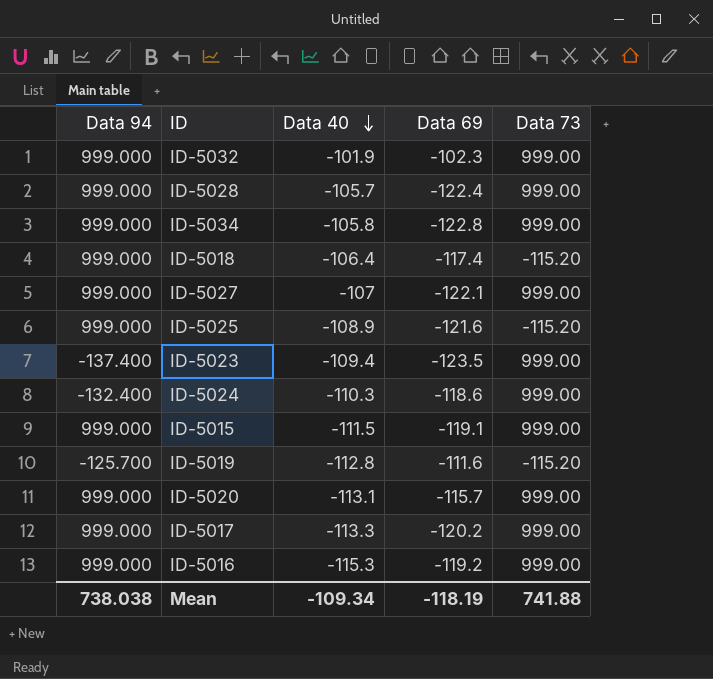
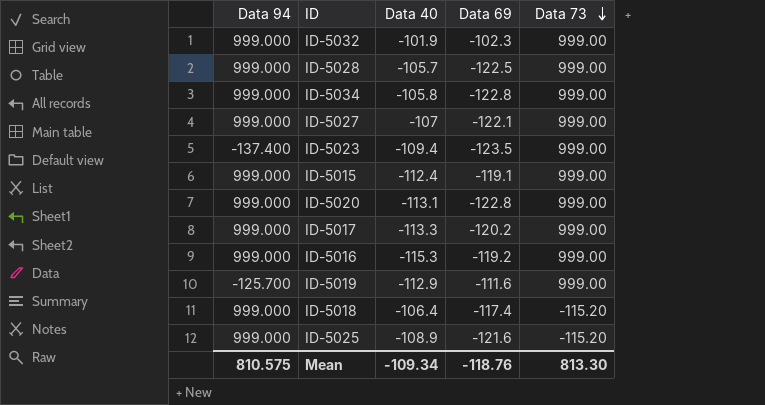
row order: Data 40 descending -> Data 73 descending
row ID-5024: -132.400 | -110.3 | -118.6 | 999.00 -> none
ID-5028 | Data 69: -122.4 -> -122.5
ID-5015 | Data 40: -111.5 -> -112.4
ID-5020 | Data 69: -115.7 -> -122.8
ID-5019 | Data 40: -112.8 -> -112.9
ID-5019 | Data 73: -115.20 -> 999.00
Mean | Data 94: 738.038 -> 810.575
Mean | Data 69: -118.19 -> -118.76
Mean | Data 73: 741.88 -> 813.30

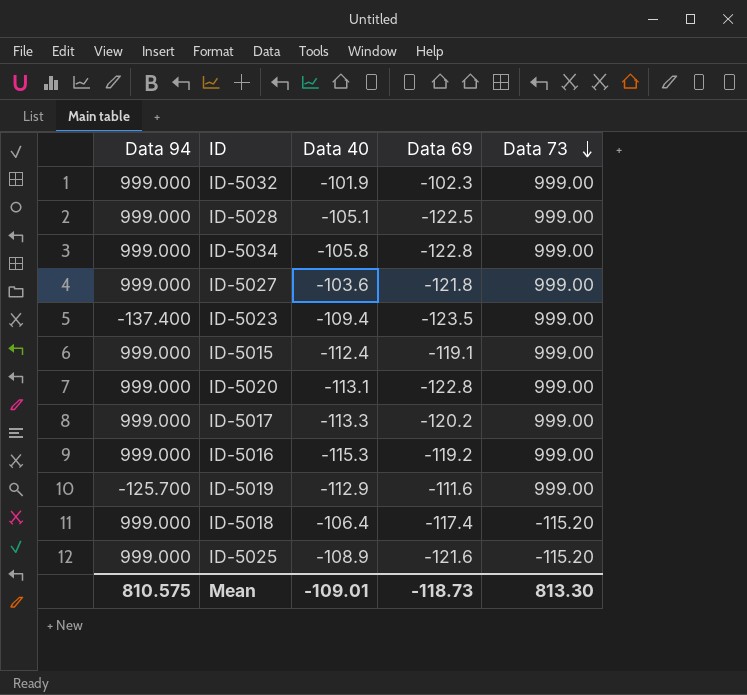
ID-5028 | Data 40: -105.7 -> -105.1
ID-5027 | Data 40: -107 -> -103.6
ID-5027 | Data 69: -122.1 -> -121.8
Mean | Data 40: -109.34 -> -109.01
Mean | Data 69: -118.76 -> -118.73

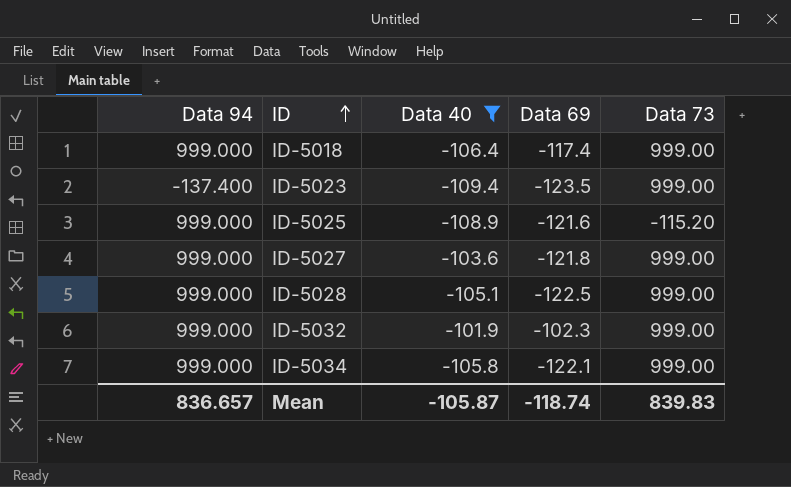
filter: none -> Data 40 >= -109.4
row order: Data 73 descending -> ID ascending
ID-5018 | Data 73: -115.20 -> 999.00
ID-5034 | Data 69: -122.8 -> -122.1
Mean | Data 94: 810.575 -> 836.657
Mean | Data 40: -109.01 -> -105.87
Mean | Data 69: -118.73 -> -118.74
Mean | Data 73: 813.30 -> 839.83

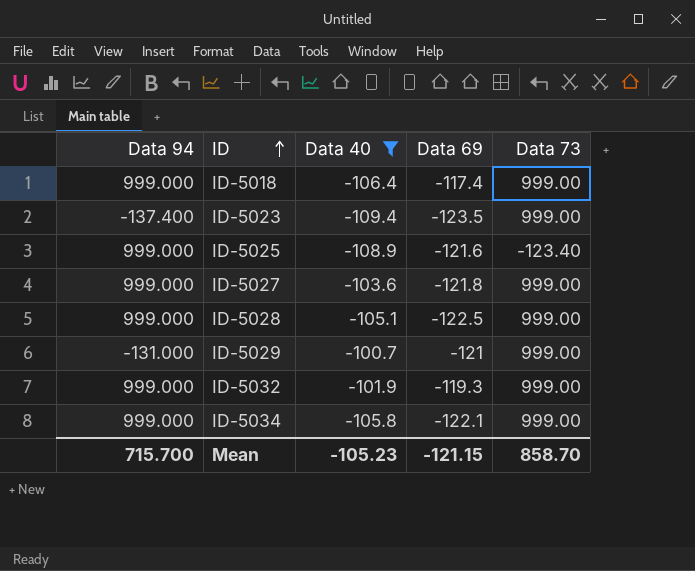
ID-5025 | Data 73: -115.20 -> -123.40
row ID-5029: none -> -131.000 | -100.7 | -121 | 999.00
ID-5032 | Data 69: -102.3 -> -119.3
Mean | Data 94: 836.657 -> 715.700
Mean | Data 40: -105.87 -> -105.23
Mean | Data 69: -118.74 -> -121.15
Mean | Data 73: 839.83 -> 858.70

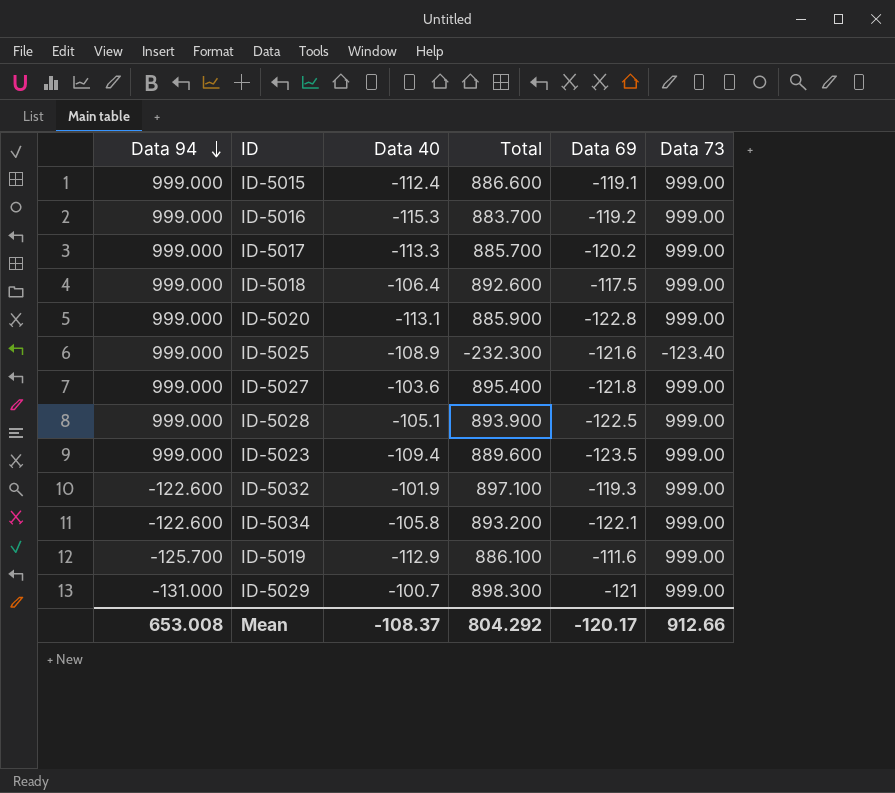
filter: Data 40 >= -109.4 -> none
row order: ID ascending -> Data 94 descending
column Total | formula: none -> [Data 40] + [Data 73]
ID-5018 | Data 69: -117.4 -> -117.5
ID-5023 | Data 94: -137.400 -> 999.000
ID-5032 | Data 94: 999.000 -> -122.600
ID-5034 | Data 94: 999.000 -> -122.600
Mean | Data 94: 715.700 -> 653.008
Mean | Data 40: -105.23 -> -108.37
Mean | Data 69: -121.15 -> -120.17
Mean | Data 73: 858.70 -> 912.66

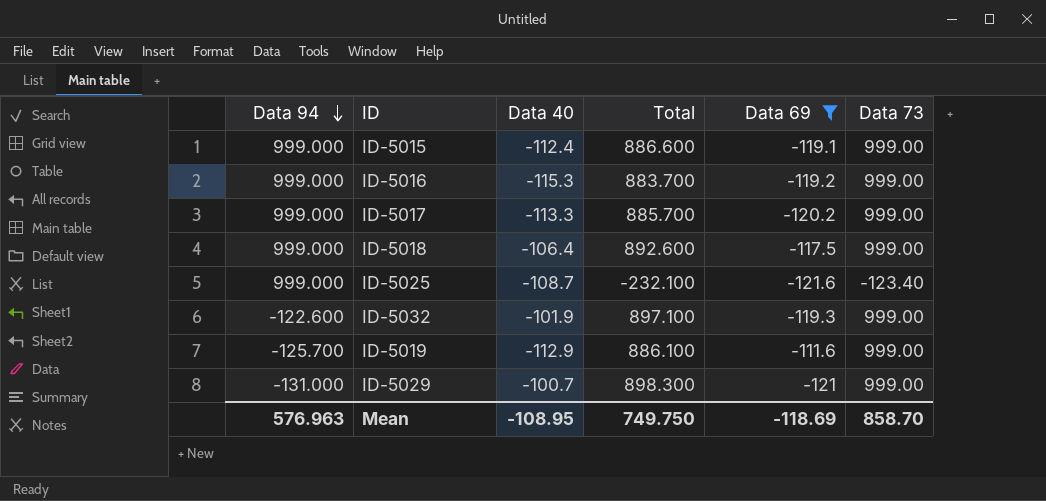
filter: none -> Data 69 >= -121.6
ID-5025 | Data 40: -108.9 -> -108.7
ID-5025 | Total: -232.300 -> -232.100
Mean | Data 94: 653.008 -> 576.963
Mean | Data 40: -108.37 -> -108.95
Mean | Total: 804.292 -> 749.750
Mean | Data 69: -120.17 -> -118.69
Mean | Data 73: 912.66 -> 858.70

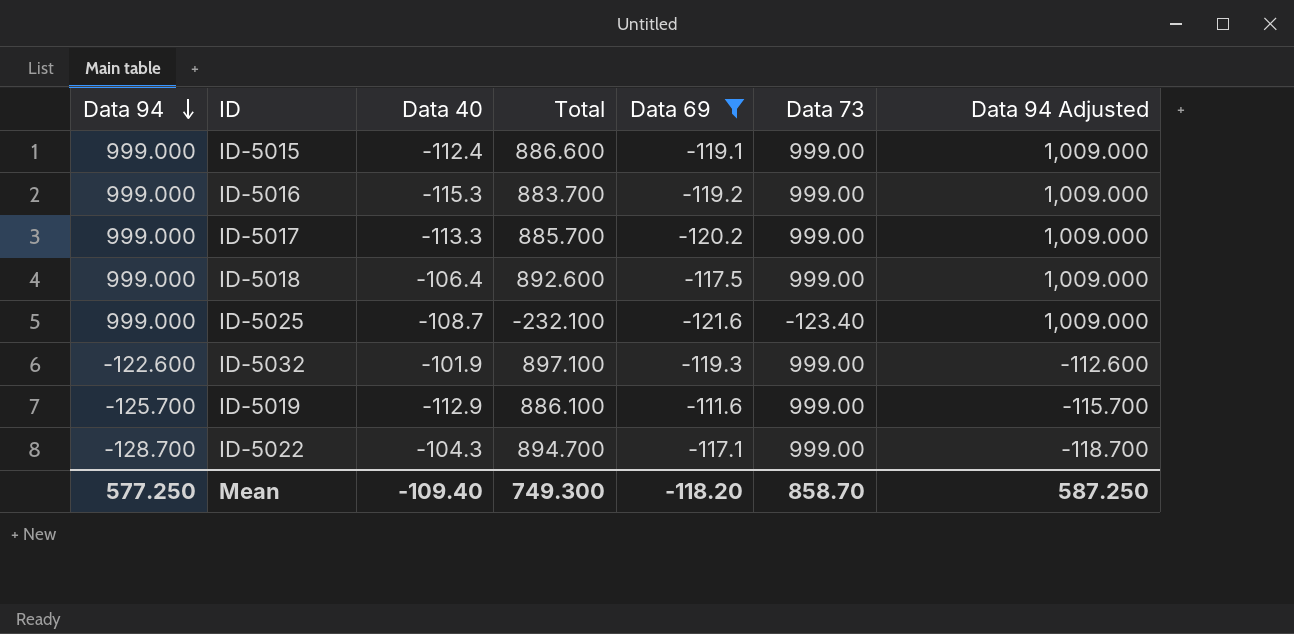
column Data 94 Adjusted | formula: none -> [Data 94] + 10
row ID-5029: -131.000 | -100.7 | 898.300 | -121 | 999.00 -> none
row ID-5022: none -> -128.700 | -104.3 | 894.700 | -117.1 | 999.00 | -118.700
Mean | Data 94: 576.963 -> 577.250
Mean | Data 40: -108.95 -> -109.40
Mean | Total: 749.750 -> 749.300
Mean | Data 69: -118.69 -> -118.20

